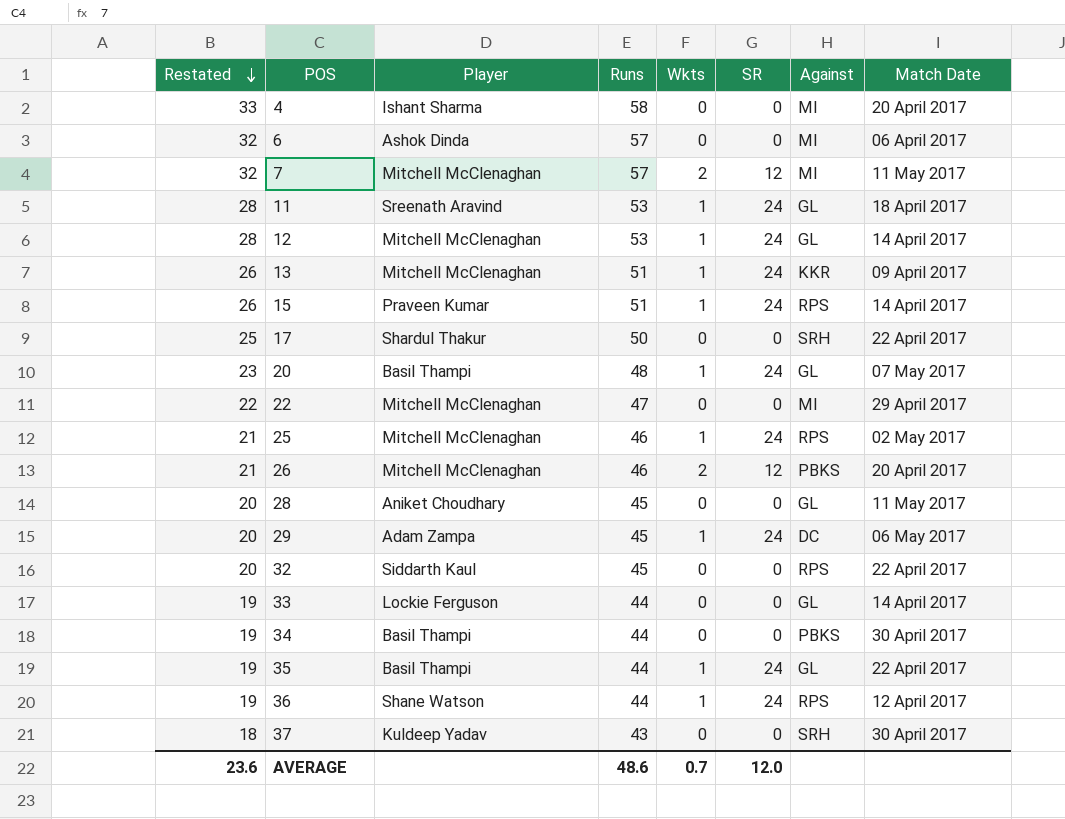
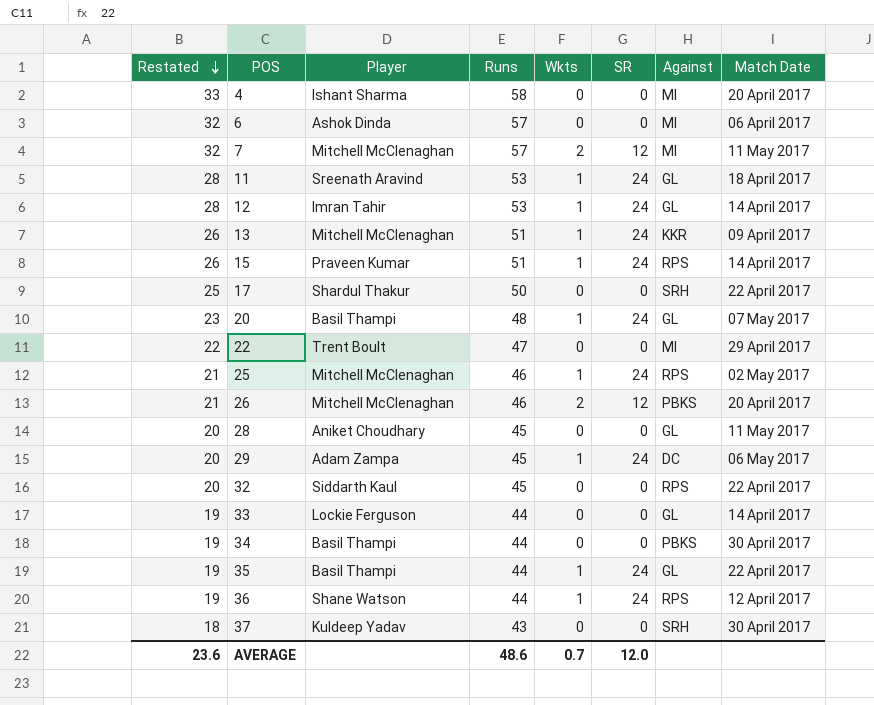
12 | Player: Mitchell McClenaghan -> Imran Tahir
22 | Player: Mitchell McClenaghan -> Trent Boult

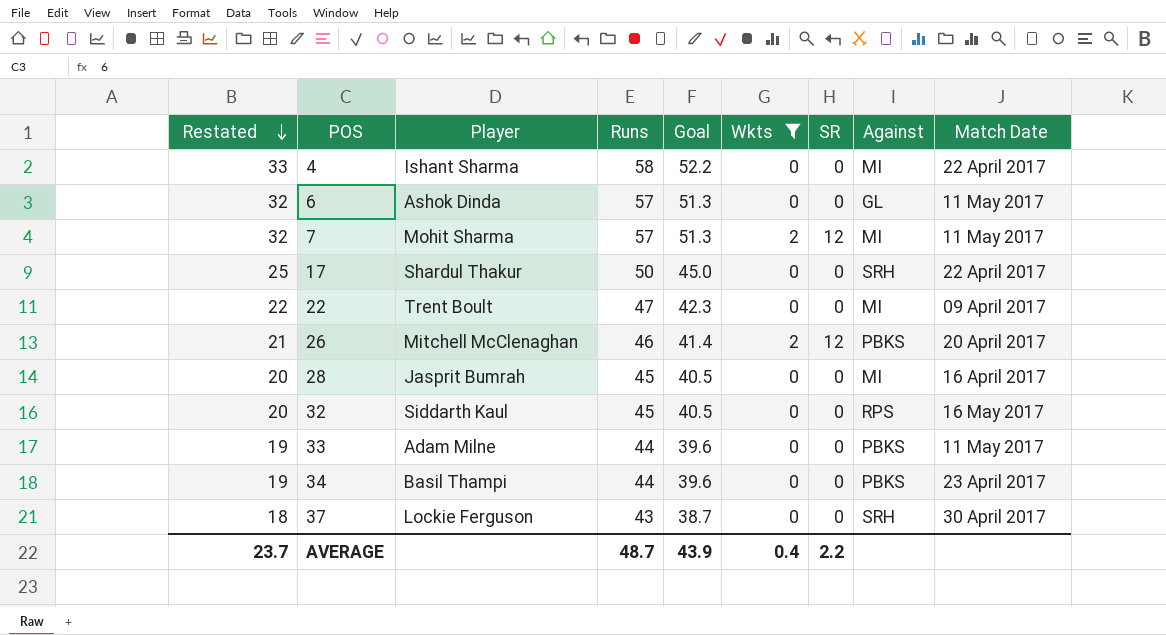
filter: none -> Wkts != 1
column Goal | formula: none -> [Runs] * 0.9
4 | Match Date: 20 April 2017 -> 22 April 2017
6 | Against: MI -> GL
6 | Match Date: 06 April 2017 -> 11 May 2017
7 | Player: Mitchell McClenaghan -> Mohit Sharma
22 | Match Date: 29 April 2017 -> 09 April 2017
28 | Player: Aniket Choudhary -> Jasprit Bumrah
28 | Against: GL -> MI
28 | Match Date: 11 May 2017 -> 16 April 2017
32 | Match Date: 22 April 2017 -> 16 May 2017
33 | Player: Lockie Ferguson -> Adam Milne
33 | Against: GL -> PBKS
33 | Match Date: 14 April 2017 -> 11 May 2017
34 | Match Date: 30 April 2017 -> 23 April 2017
37 | Player: Kuldeep Yadav -> Lockie Ferguson
AVERAGE | Restated: 23.6 -> 23.7
AVERAGE | Runs: 48.6 -> 48.7
AVERAGE | Wkts: 0.7 -> 0.4
AVERAGE | SR: 12.0 -> 2.2

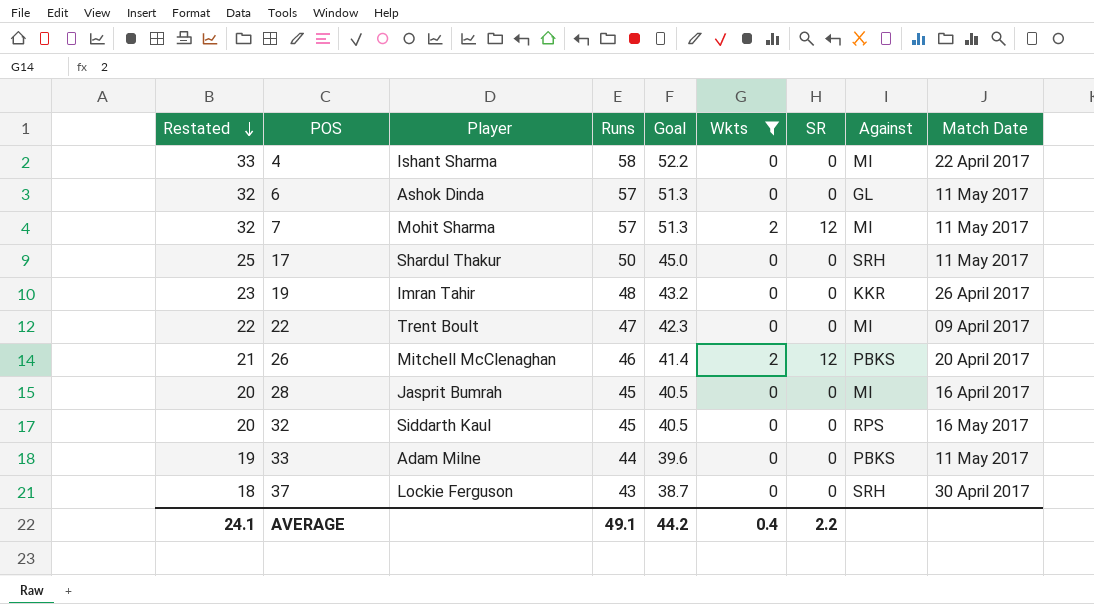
row 34: 19 | Basil Thampi | 44 | 39.6 | 0 | 0 | PBKS | 23 April 2017 -> none
17 | Match Date: 22 April 2017 -> 11 May 2017
row 19: none -> 23 | Imran Tahir | 48 | 43.2 | 0 | 0 | KKR | 26 April 2017
AVERAGE | Restated: 23.7 -> 24.1
AVERAGE | Runs: 48.7 -> 49.1
AVERAGE | Goal: 43.9 -> 44.2

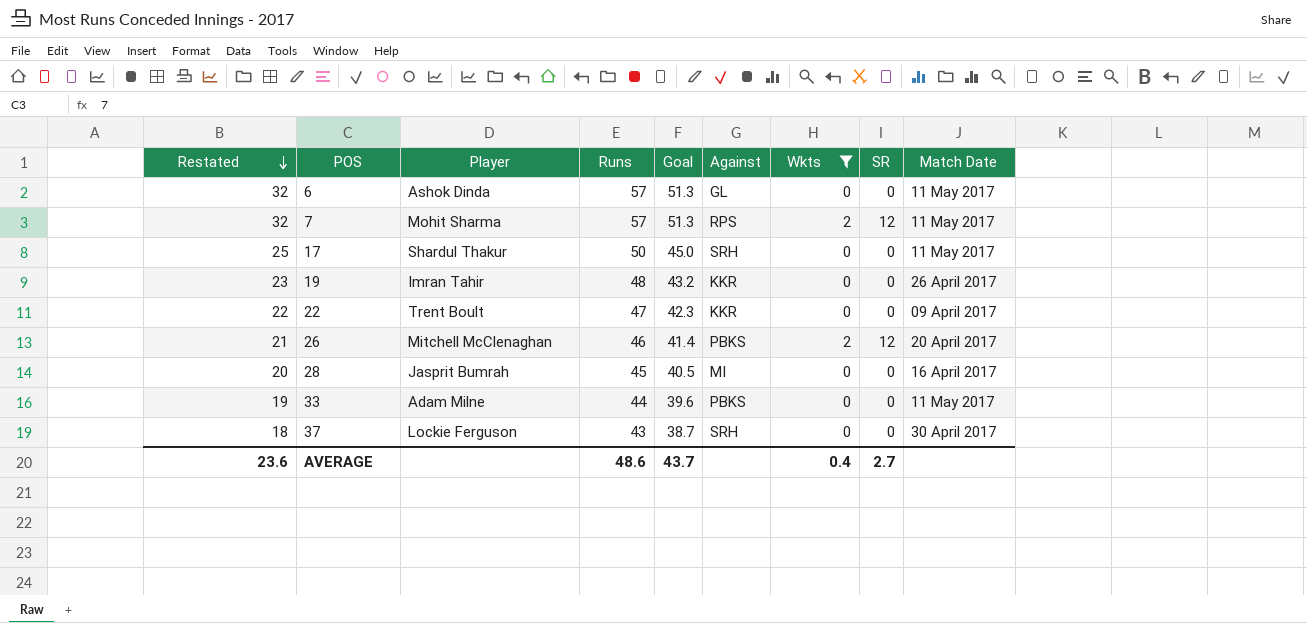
column Against | position: 8 -> 6
row 4: 33 | Ishant Sharma | 58 | 52.2 | 0 | 0 | MI | 22 April 2017 -> none
row 32: 20 | Siddarth Kaul | 45 | 40.5 | 0 | 0 | RPS | 16 May 2017 -> none
7 | Against: MI -> RPS
22 | Against: MI -> KKR
AVERAGE | Restated: 24.1 -> 23.6
AVERAGE | Runs: 49.1 -> 48.6
AVERAGE | Goal: 44.2 -> 43.7
AVERAGE | SR: 2.2 -> 2.7

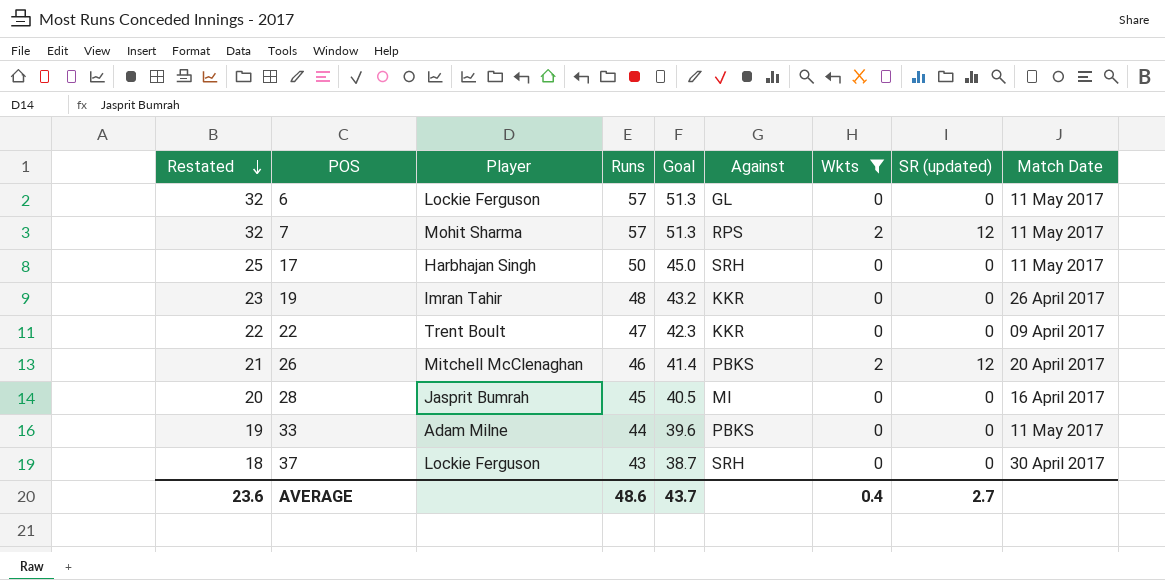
column name: SR -> SR (updated)
6 | Player: Ashok Dinda -> Lockie Ferguson
17 | Player: Shardul Thakur -> Harbhajan Singh

